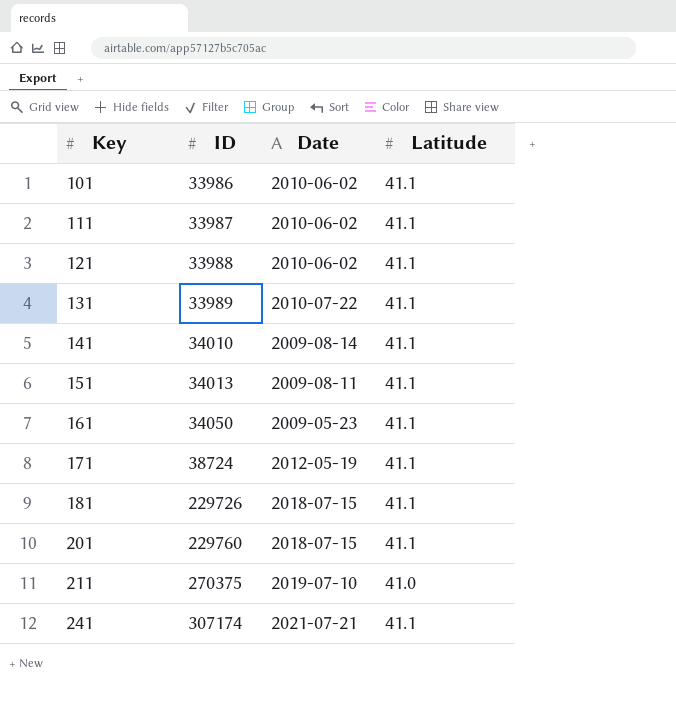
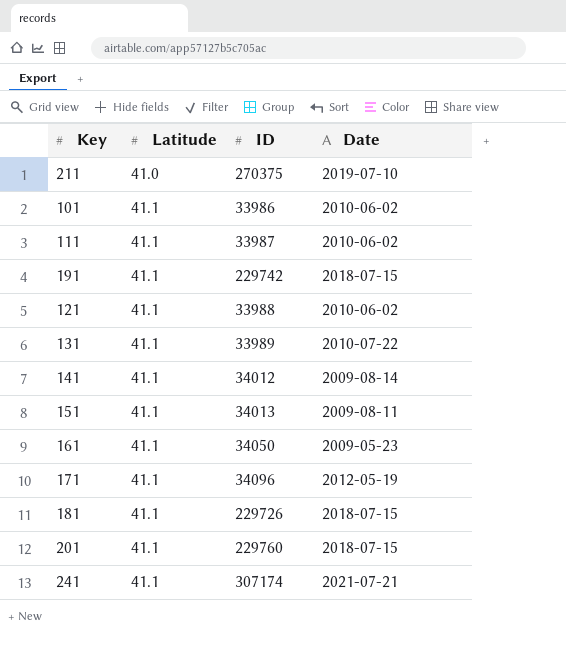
row order: Key ascending -> Latitude ascending
column Latitude | position: 4 -> 2
row 191: none -> 41.1 | 229742 | 2018-07-15
141 | ID: 34010 -> 34012
171 | ID: 38724 -> 34096

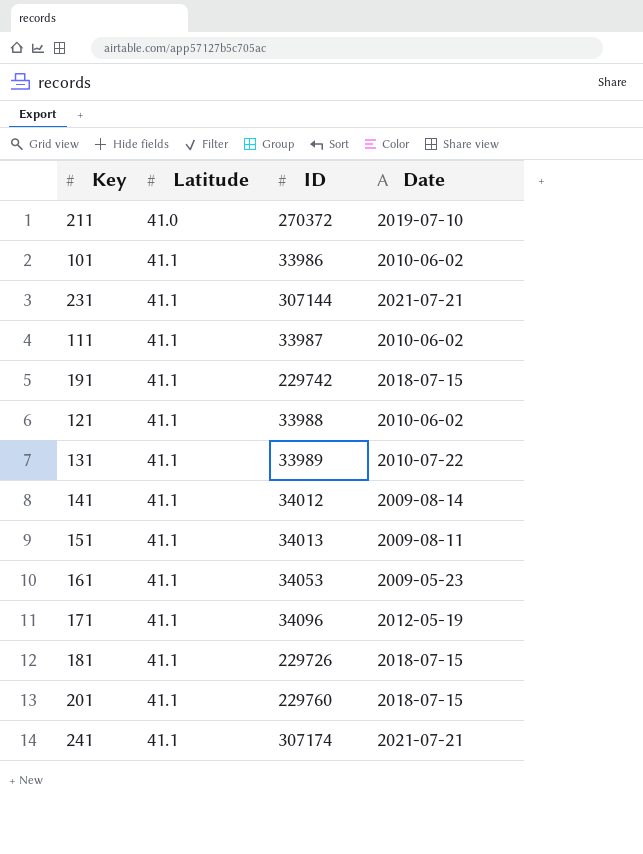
211 | ID: 270375 -> 270372
row 231: none -> 41.1 | 307144 | 2021-07-21
161 | ID: 34050 -> 34053

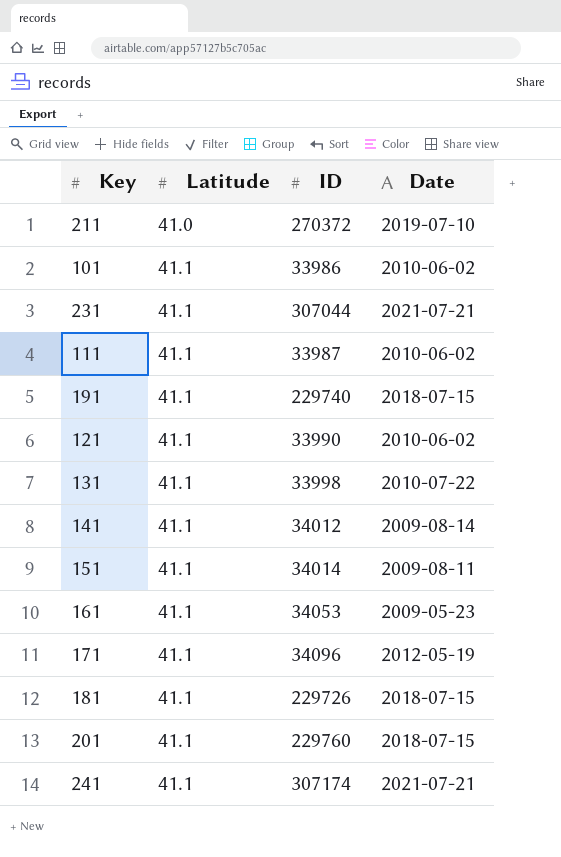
231 | ID: 307144 -> 307044
191 | ID: 229742 -> 229740
121 | ID: 33988 -> 33990
131 | ID: 33989 -> 33998
151 | ID: 34013 -> 34014

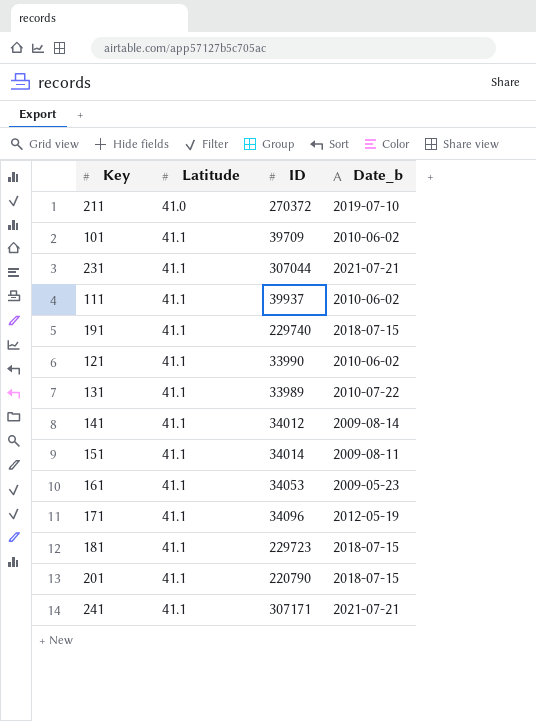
column name: Date -> Date_b
101 | ID: 33986 -> 39709
111 | ID: 33987 -> 39937
131 | ID: 33998 -> 33989
181 | ID: 229726 -> 229723
201 | ID: 229760 -> 220790
241 | ID: 307174 -> 307171

